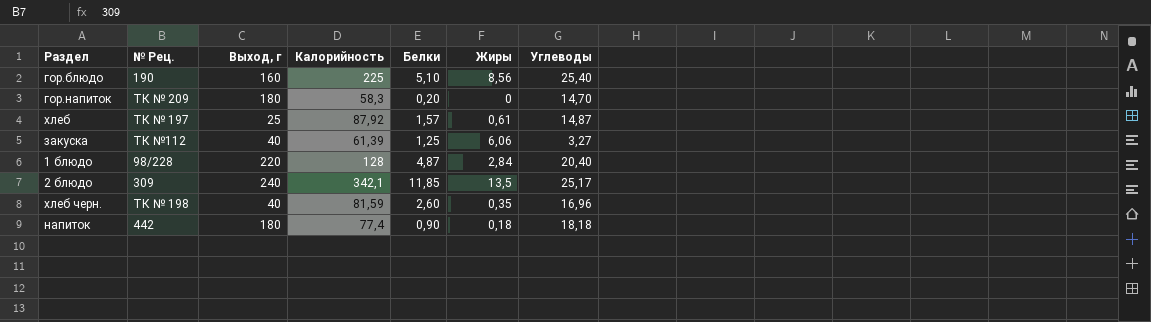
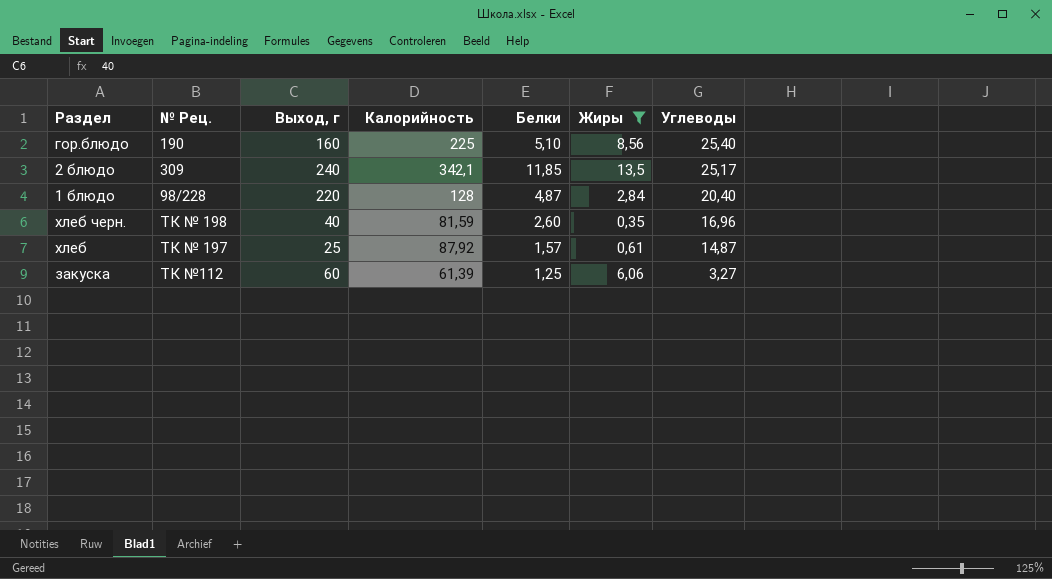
filter: none -> Жиры >= 0,35
row order: none -> Углеводы descending
закуска | Выход, г: 40 -> 60

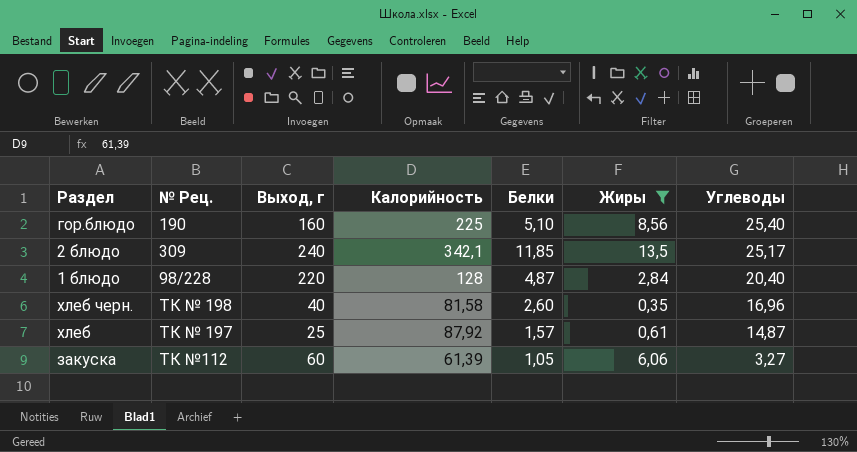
хлеб черн. | Калорийность: 81,59 -> 81,58
закуска | Белки: 1,25 -> 1,05

